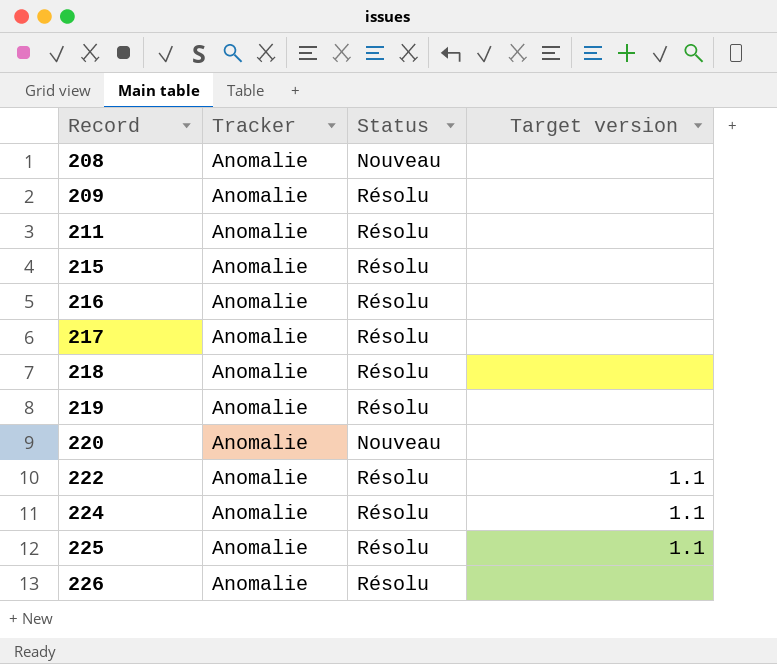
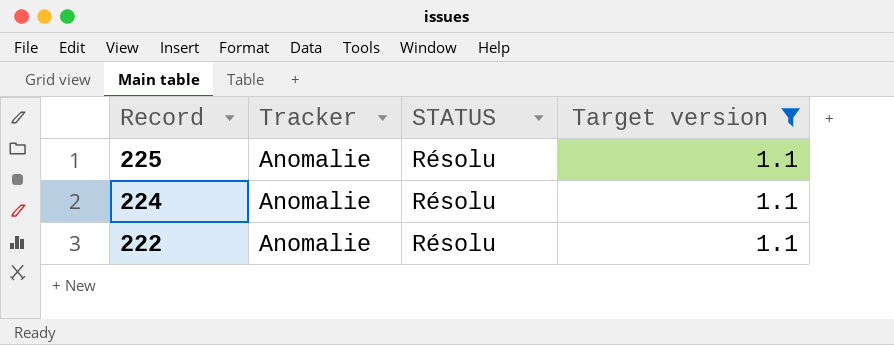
filter: none -> Target version = 1.1
row order: Record ascending -> Record descending
column name: Status -> STATUS

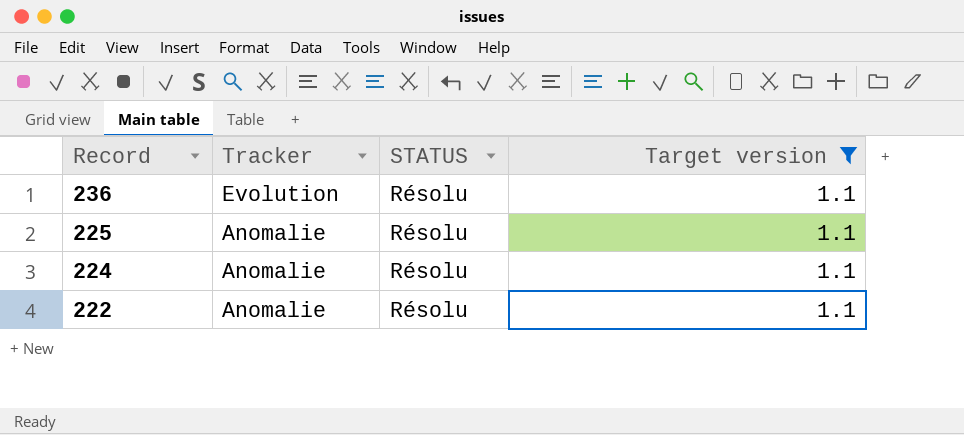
row 236: none -> Evolution | Résolu | 1.1

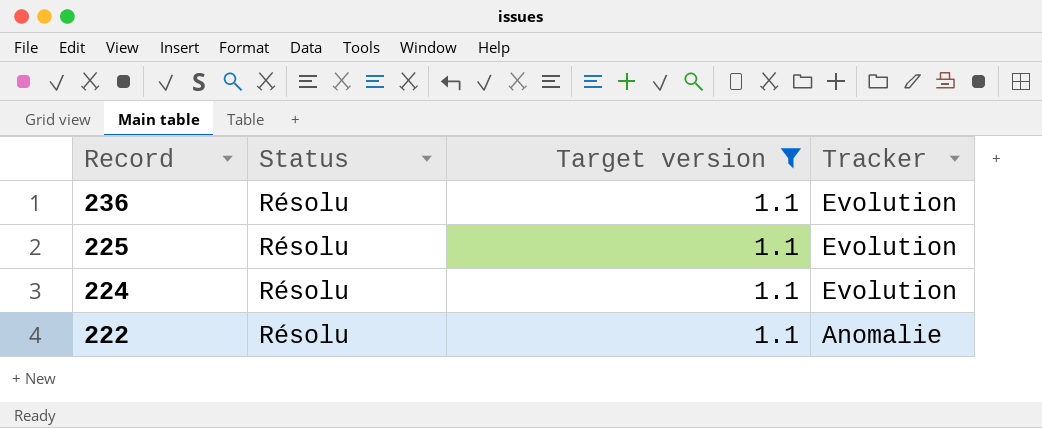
column name: STATUS -> Status
column Tracker | position: 2 -> 4
225 | Tracker: Anomalie -> Evolution
224 | Tracker: Anomalie -> Evolution

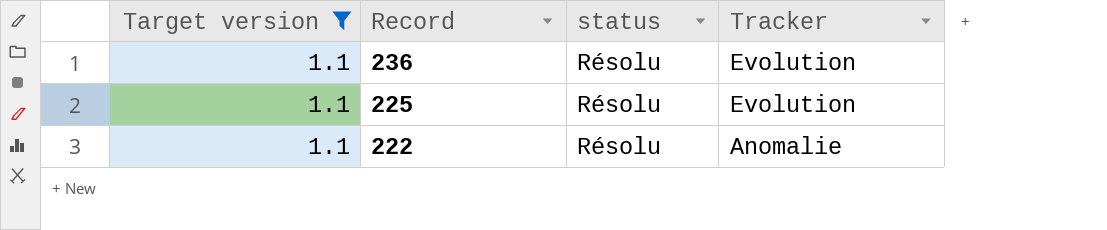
column Target version | position: 3 -> 1
column name: Status -> status
row 224: Résolu | 1.1 | Evolution -> none

